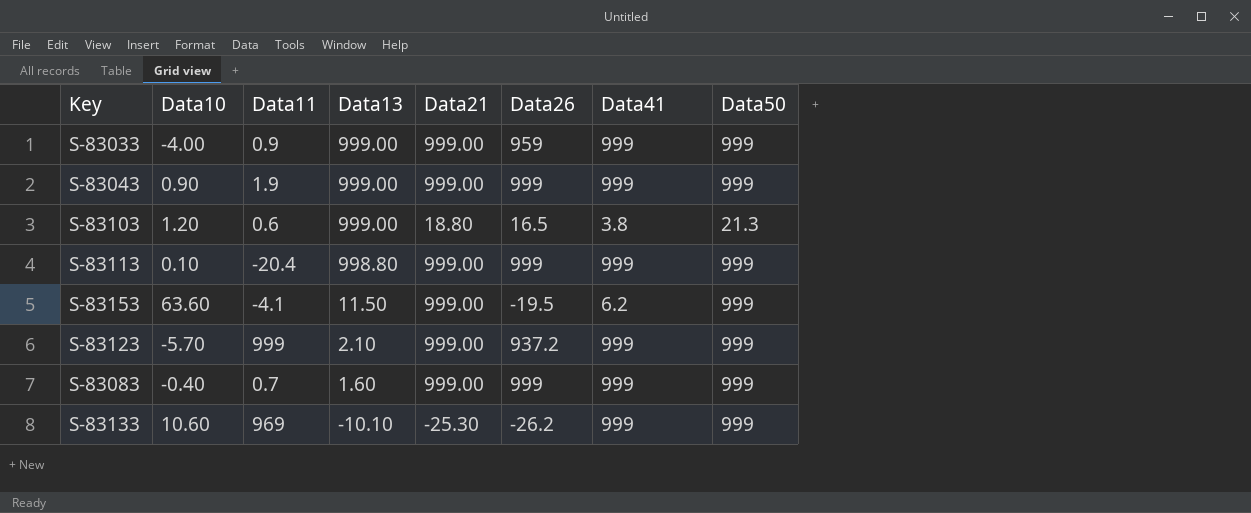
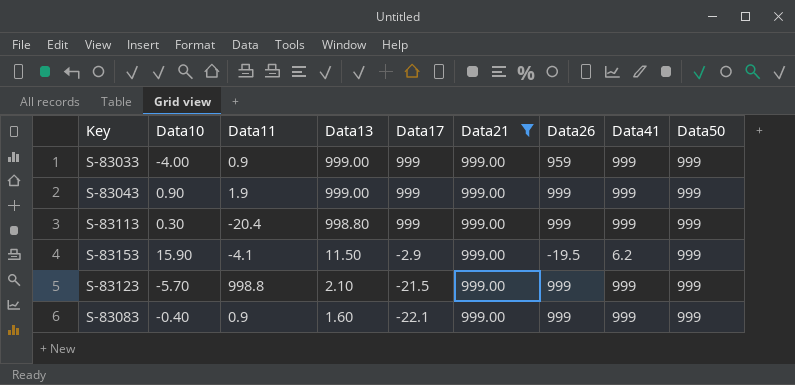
filter: none -> Data21 = 999.00
column Data17 | position: none -> 5
S-83113 | Data10: 0.10 -> 0.30
S-83153 | Data10: 63.60 -> 15.90
S-83123 | Data11: 999 -> 998.8
S-83123 | Data26: 937.2 -> 999
S-83083 | Data11: 0.7 -> 0.9

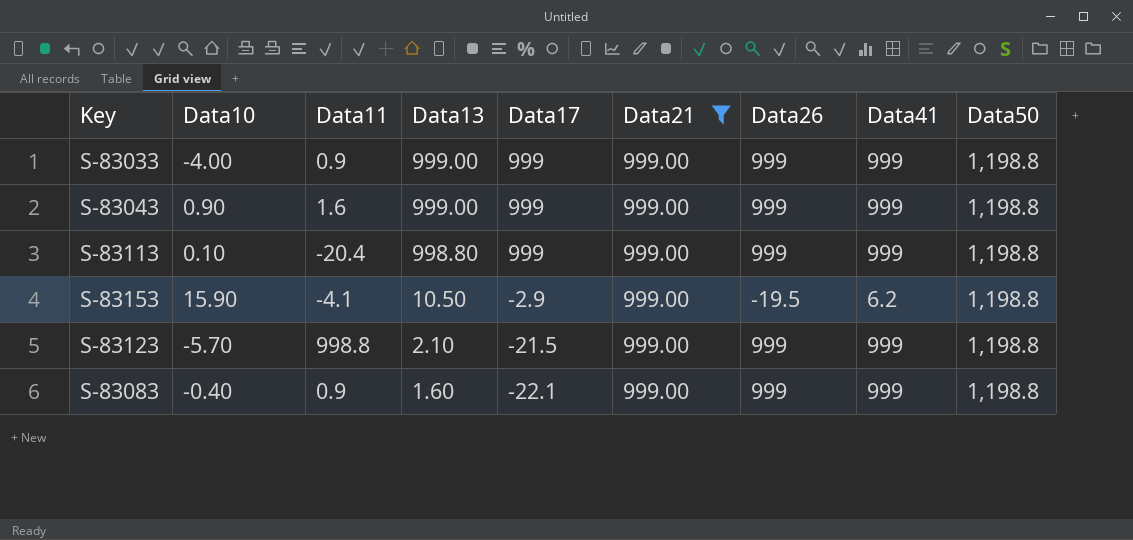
S-83033 | Data26: 959 -> 999
S-83033 | Data50: 999 -> 1,198.8
S-83043 | Data11: 1.9 -> 1.6
S-83043 | Data50: 999 -> 1,198.8
S-83113 | Data10: 0.30 -> 0.10
S-83113 | Data50: 999 -> 1,198.8
S-83153 | Data13: 11.50 -> 10.50
S-83153 | Data50: 999 -> 1,198.8
S-83123 | Data50: 999 -> 1,198.8
S-83083 | Data50: 999 -> 1,198.8

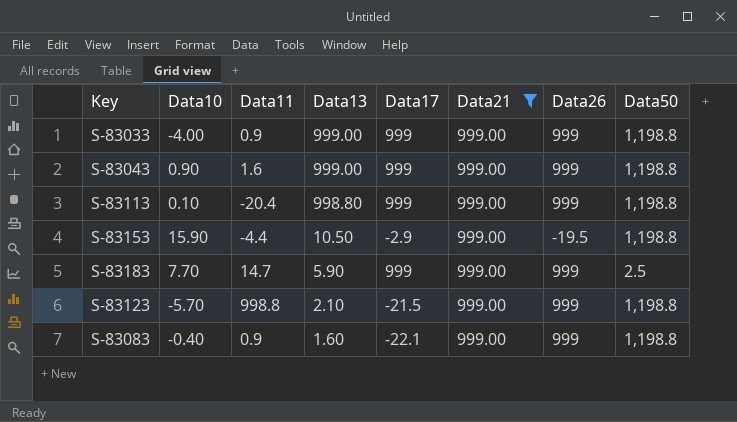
column Data41 | position: 8 -> none
S-83153 | Data11: -4.1 -> -4.4
row S-83183: none -> 7.70 | 14.7 | 5.90 | 999 | 999.00 | 999 | 2.5

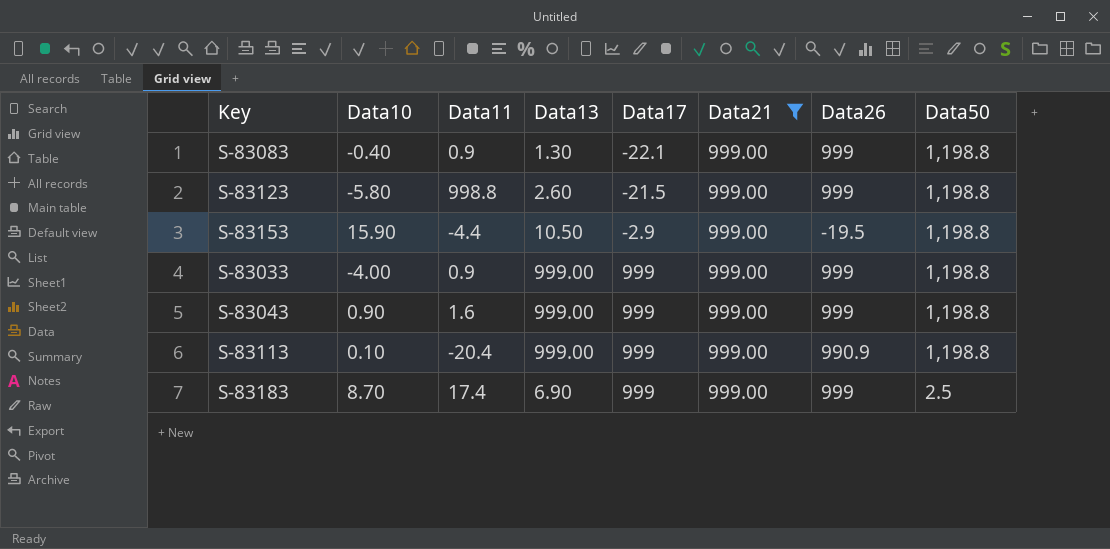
row order: Data13 descending -> Data17 ascending
S-83083 | Data13: 1.60 -> 1.30
S-83123 | Data10: -5.70 -> -5.80
S-83123 | Data13: 2.10 -> 2.60
S-83113 | Data13: 998.80 -> 999.00
S-83113 | Data26: 999 -> 990.9
S-83183 | Data10: 7.70 -> 8.70
S-83183 | Data11: 14.7 -> 17.4
S-83183 | Data13: 5.90 -> 6.90

